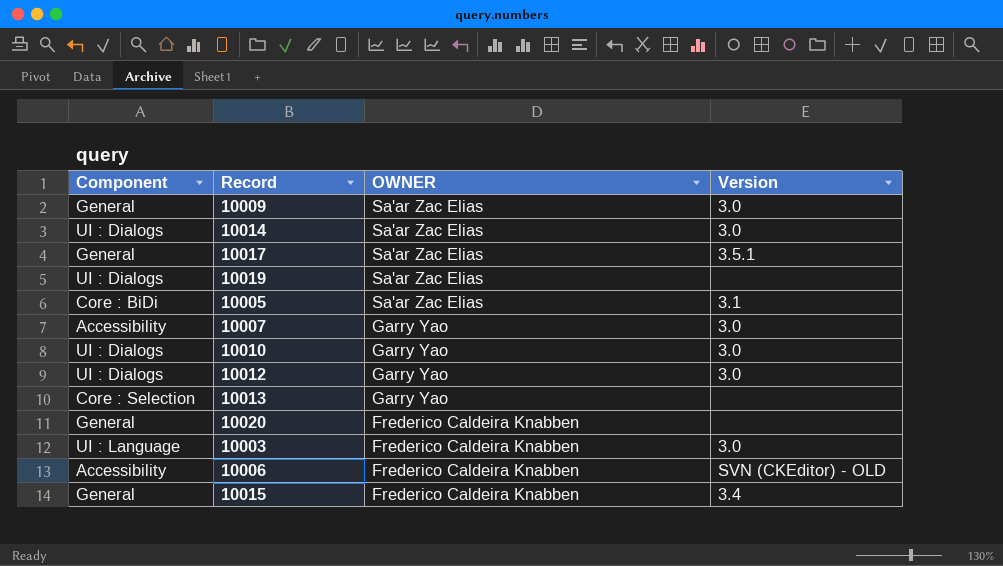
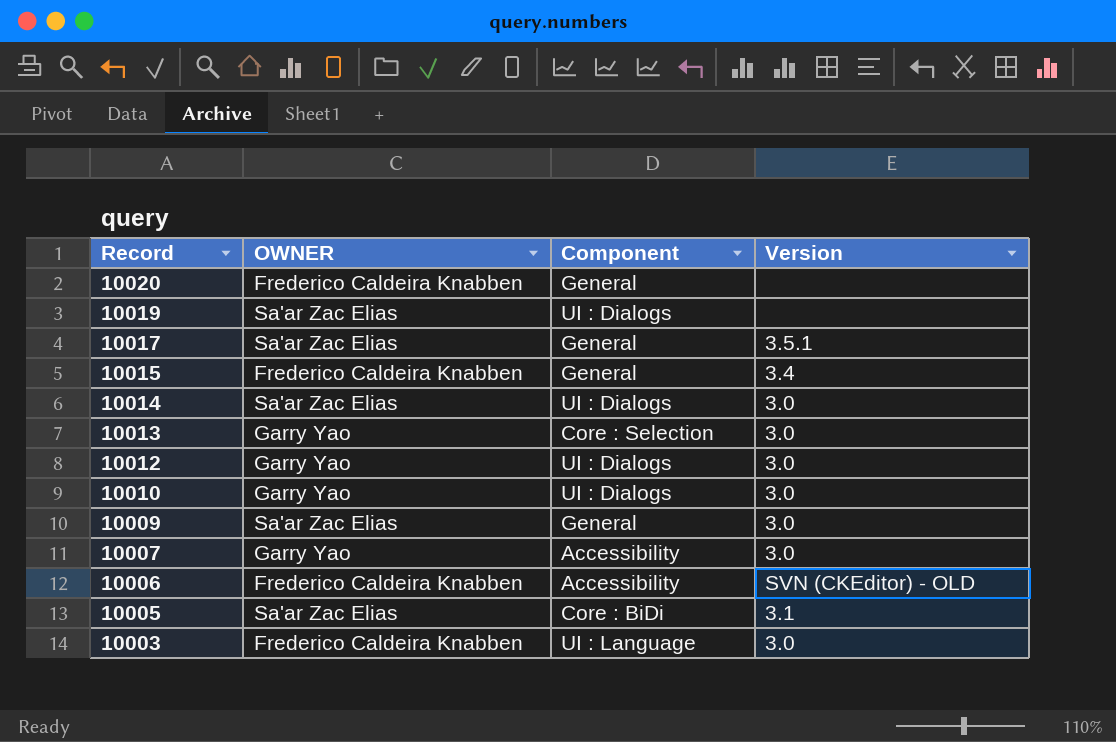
row order: OWNER descending -> Record descending
column Component | position: 1 -> 3
10013 | Version: none -> 3.0

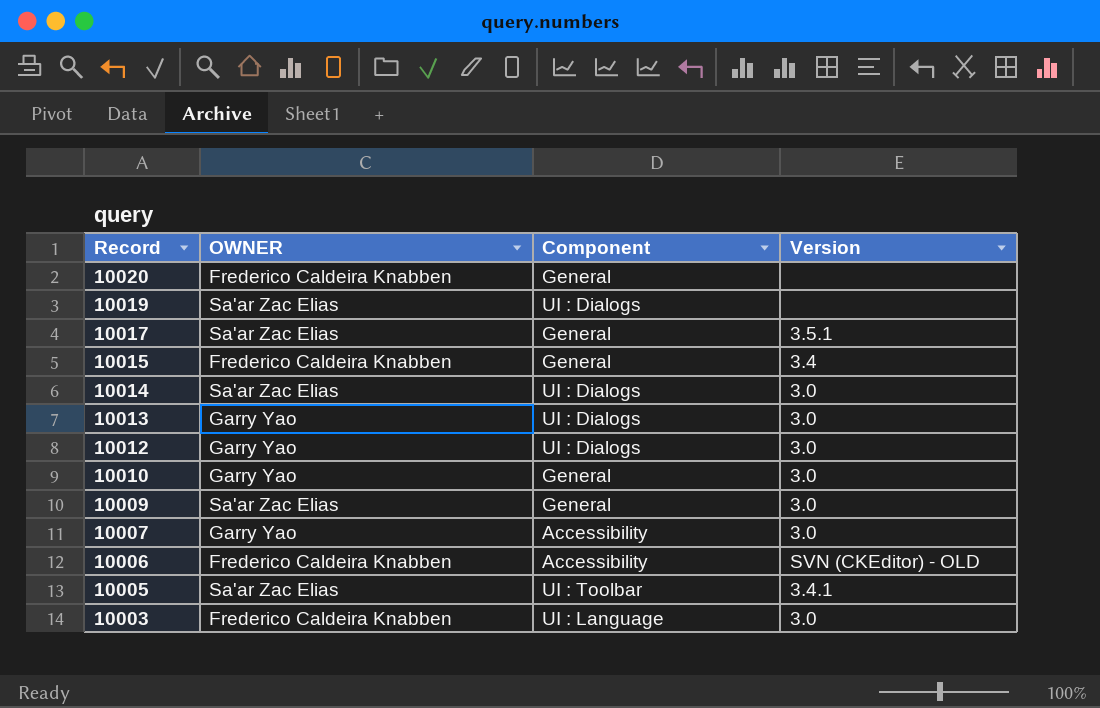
10013 | Component: Core : Selection -> UI : Dialogs
10010 | Component: UI : Dialogs -> General
10005 | Component: Core : BiDi -> UI : Toolbar
10005 | Version: 3.1 -> 3.4.1

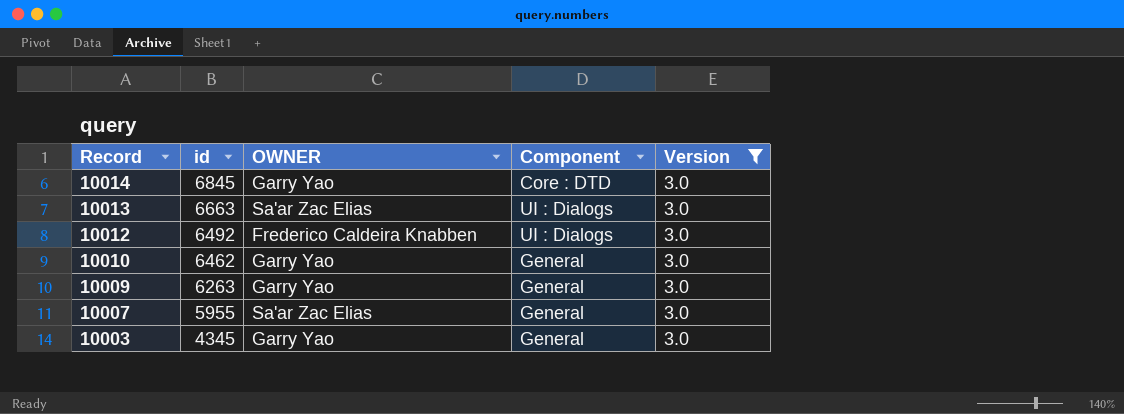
filter: none -> Version = 3.0
column id | position: none -> 2
10014 | OWNER: Sa'ar Zac Elias -> Garry Yao
10014 | Component: UI : Dialogs -> Core : DTD
10013 | OWNER: Garry Yao -> Sa'ar Zac Elias
10012 | OWNER: Garry Yao -> Frederico Caldeira Knabben
10009 | OWNER: Sa'ar Zac Elias -> Garry Yao
10007 | OWNER: Garry Yao -> Sa'ar Zac Elias
10007 | Component: Accessibility -> General
10003 | OWNER: Frederico Caldeira Knabben -> Garry Yao
10003 | Component: UI : Language -> General

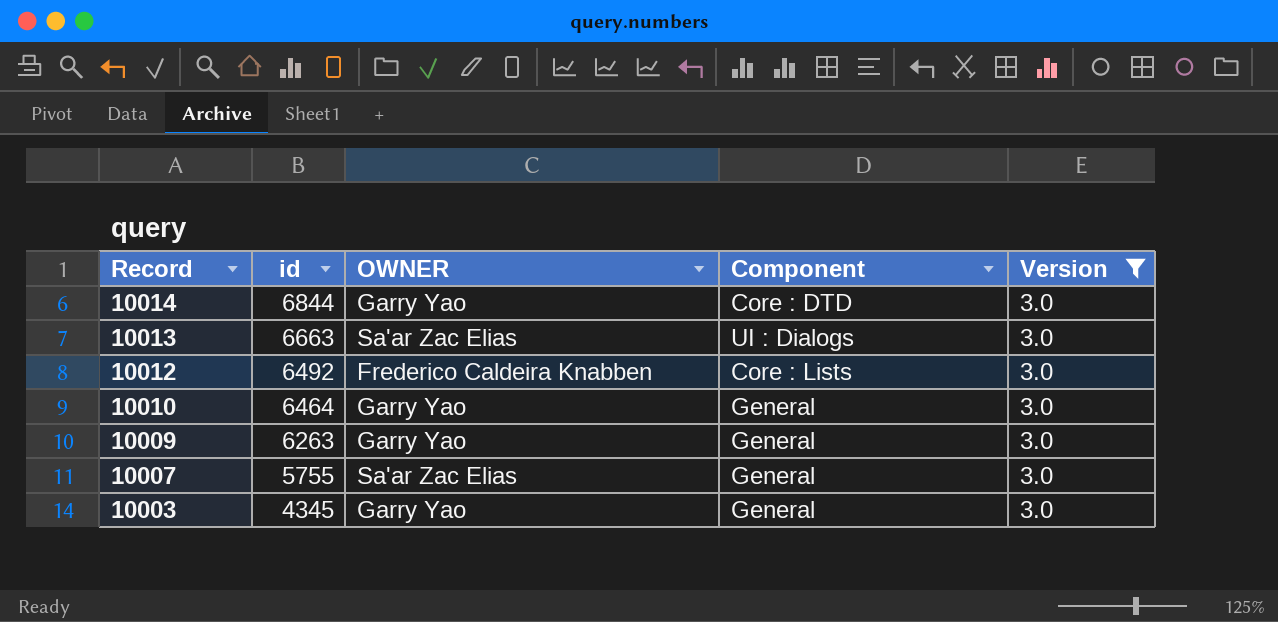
10014 | id: 6845 -> 6844
10012 | Component: UI : Dialogs -> Core : Lists
10010 | id: 6462 -> 6464
10007 | id: 5955 -> 5755

